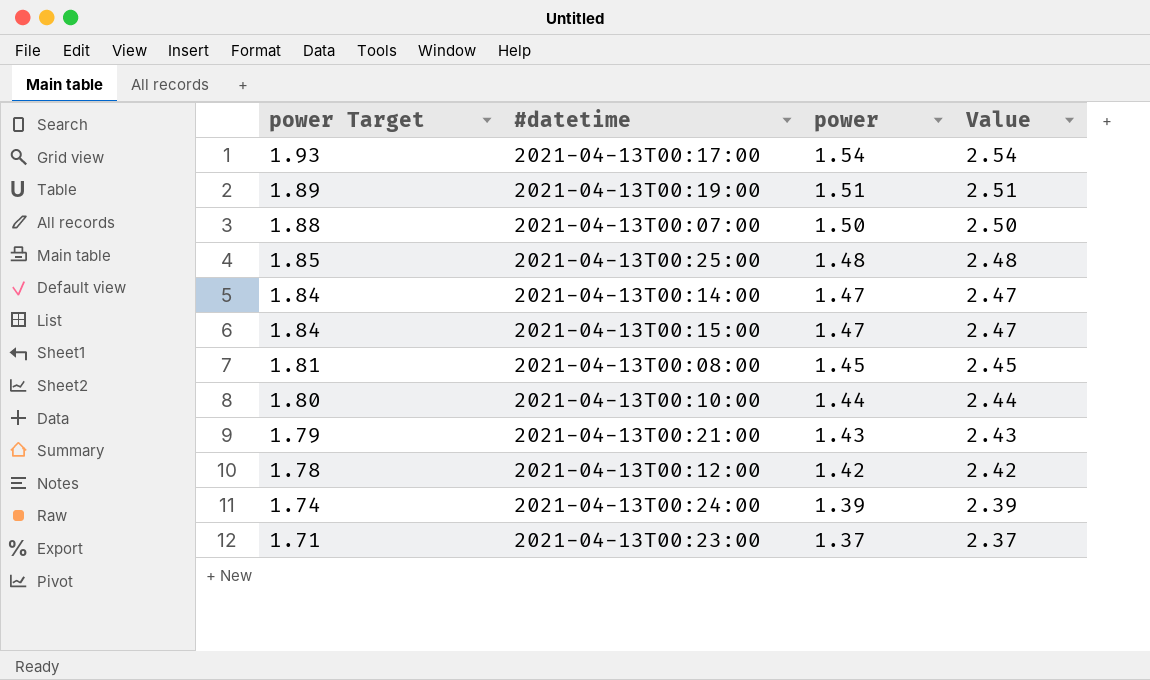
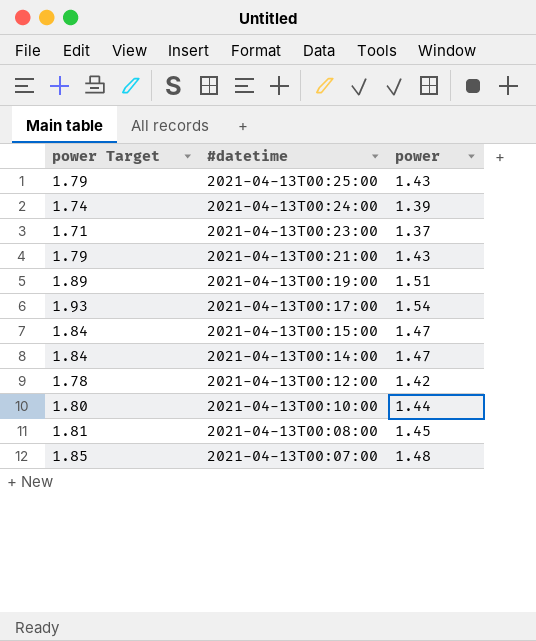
row order: power Target descending -> #datetime descending
column Value | formula: [power] + 1 -> none
2021-04-13T00:25:00 | power Target: 1.85 -> 1.79
2021-04-13T00:25:00 | power: 1.48 -> 1.43
2021-04-13T00:07:00 | power Target: 1.88 -> 1.85
2021-04-13T00:07:00 | power: 1.50 -> 1.48

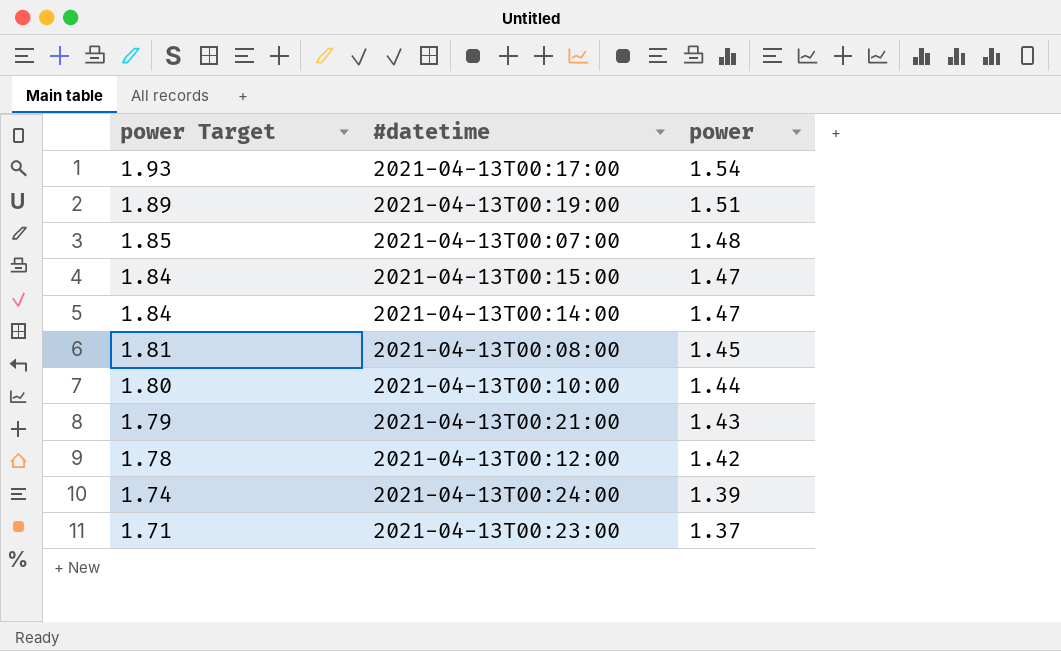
row order: #datetime descending -> power Target descending
row 2021-04-13T00:25:00: 1.79 | 1.43 -> none

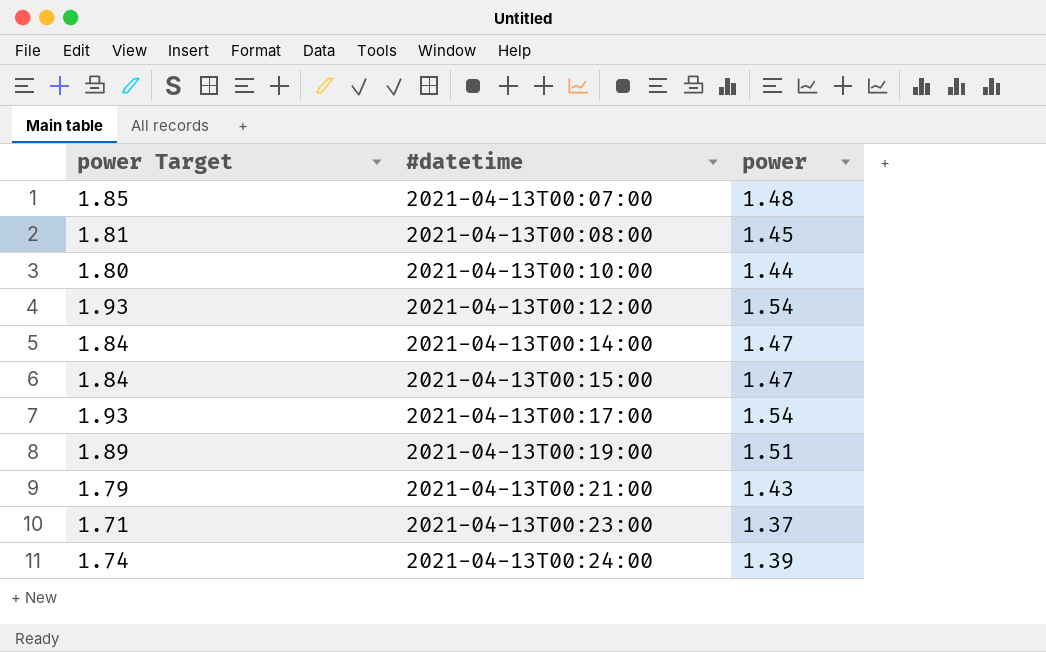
row order: power Target descending -> #datetime ascending
2021-04-13T00:12:00 | power Target: 1.78 -> 1.93
2021-04-13T00:12:00 | power: 1.42 -> 1.54

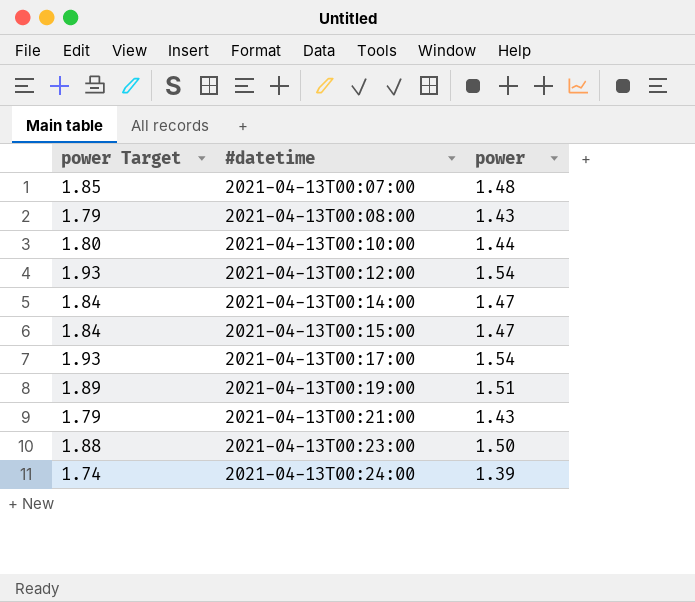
2021-04-13T00:08:00 | power Target: 1.81 -> 1.79
2021-04-13T00:08:00 | power: 1.45 -> 1.43
2021-04-13T00:23:00 | power Target: 1.71 -> 1.88
2021-04-13T00:23:00 | power: 1.37 -> 1.50

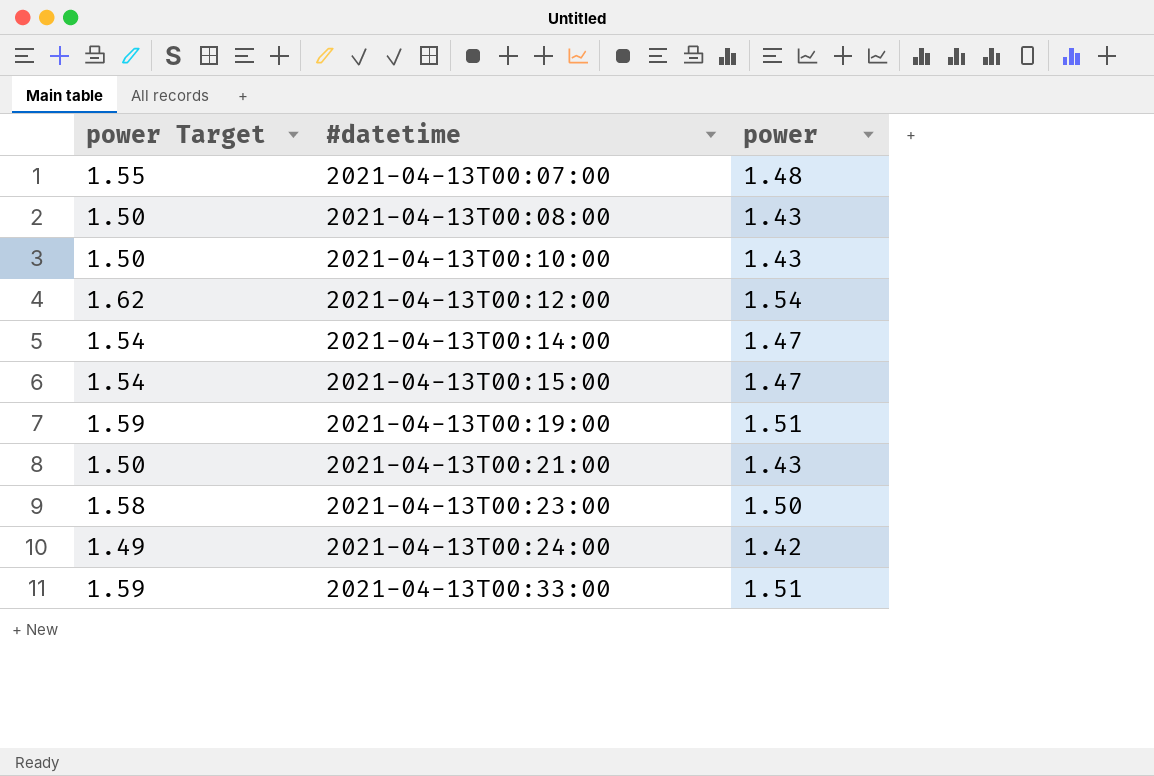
column power Target | formula: [power] * 1.25 -> [power] * 1.05
row 2021-04-13T00:17:00: 1.93 | 1.54 -> none
2021-04-13T00:10:00 | power: 1.44 -> 1.43
2021-04-13T00:24:00 | power: 1.39 -> 1.42
row 2021-04-13T00:33:00: none -> 1.59 | 1.51

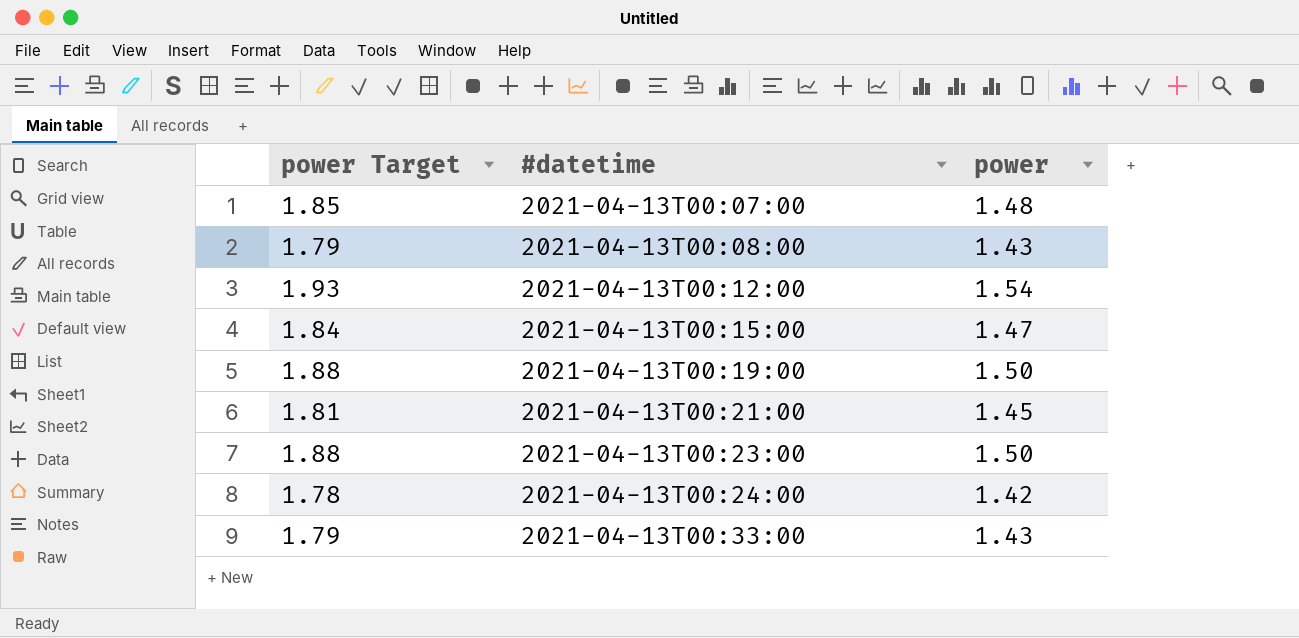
column power Target | formula: [power] * 1.05 -> [power] * 1.25
row 2021-04-13T00:10:00: 1.50 | 1.43 -> none
row 2021-04-13T00:14:00: 1.54 | 1.47 -> none
2021-04-13T00:19:00 | power: 1.51 -> 1.50
2021-04-13T00:21:00 | power: 1.43 -> 1.45
2021-04-13T00:33:00 | power: 1.51 -> 1.43

